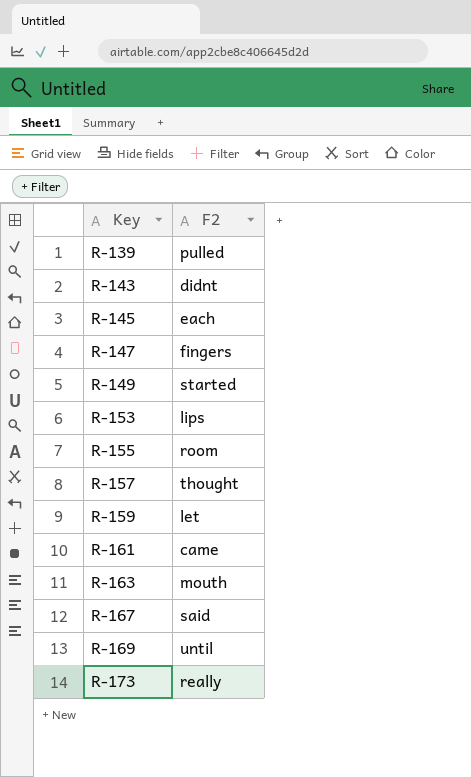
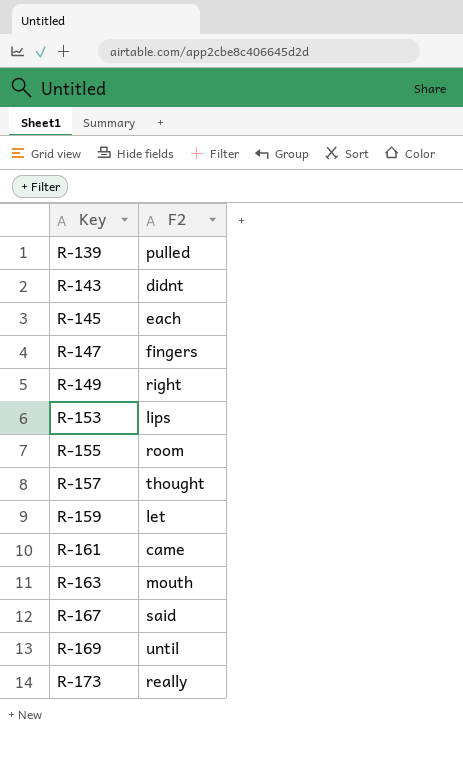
R-149 | F2: started -> right

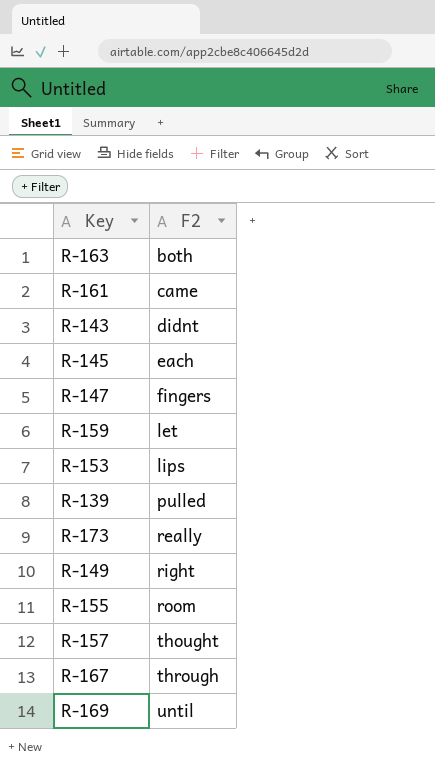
row order: Key ascending -> F2 ascending
R-163 | F2: mouth -> both
R-167 | F2: said -> through

